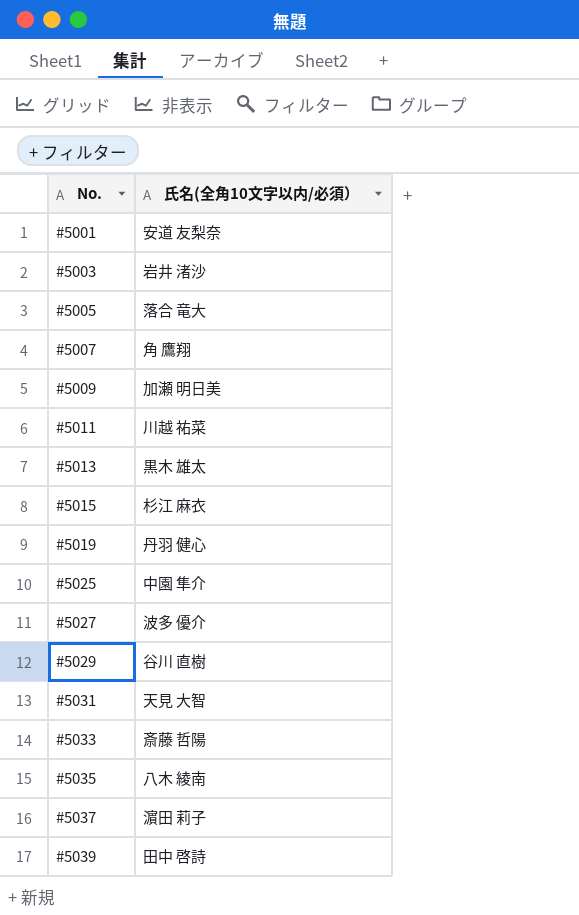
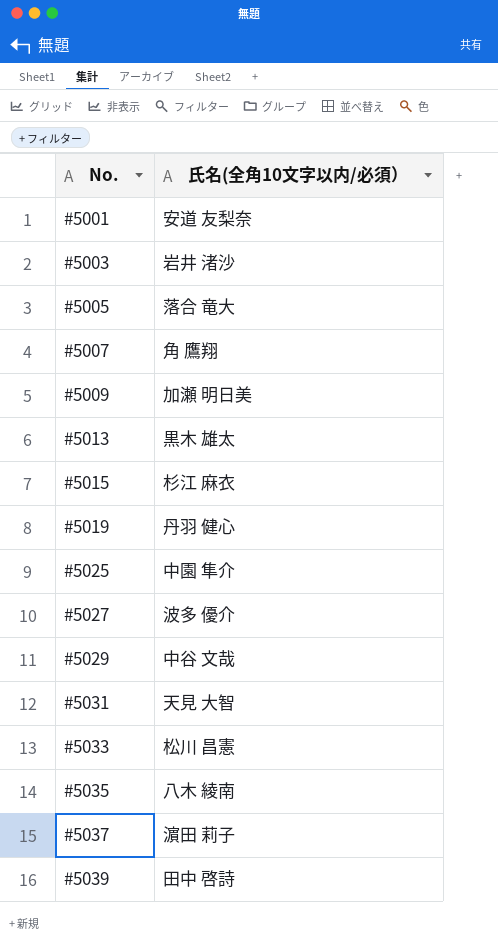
row #5011: 川越 祐菜 -> none
#5029 | 氏名(全角10文字以内/必須）: 谷川 直樹 -> 中谷 文哉
#5033 | 氏名(全角10文字以内/必須）: 斎藤 哲陽 -> 松川 昌憲

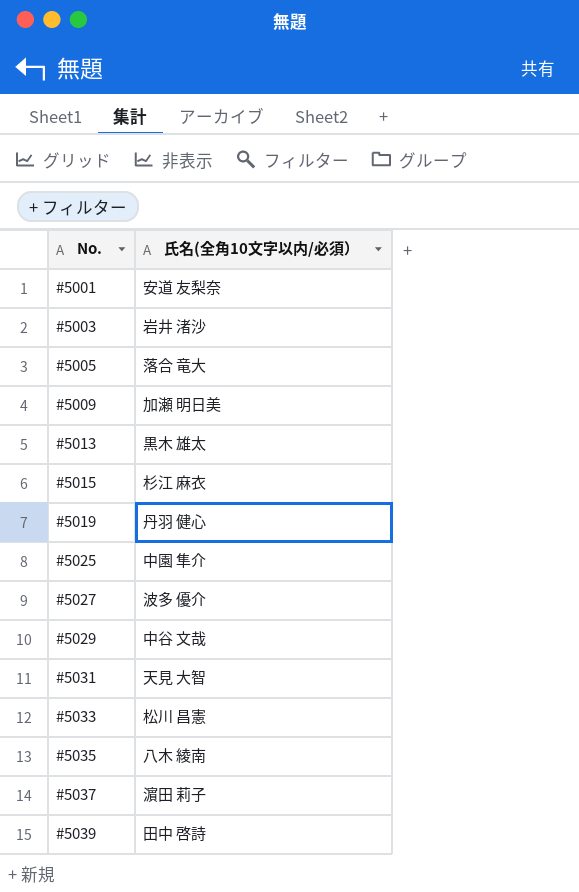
row #5007: 角 鷹翔 -> none

